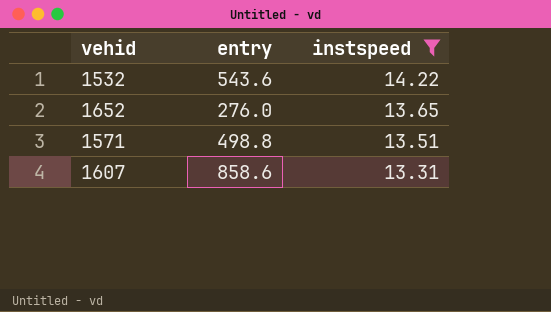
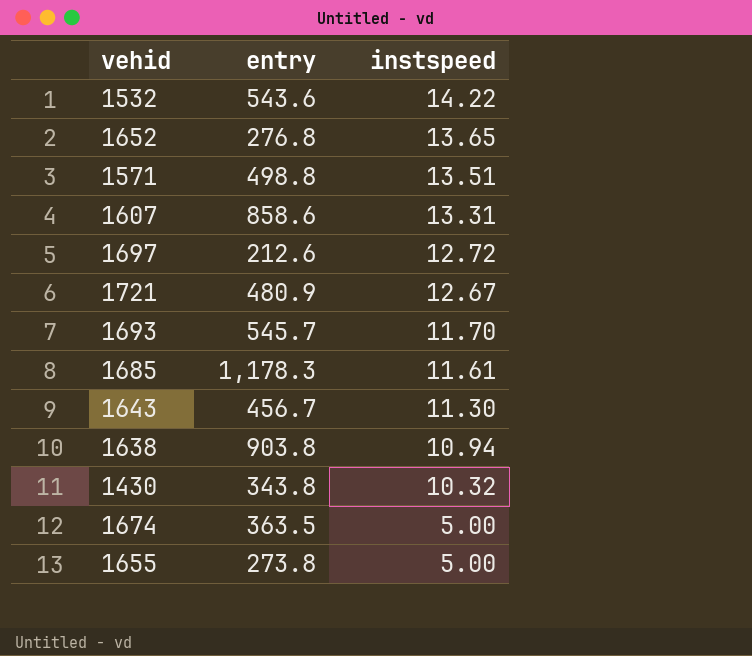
filter: instspeed >= 13.31 -> none
1652 | entry: 276.0 -> 276.8

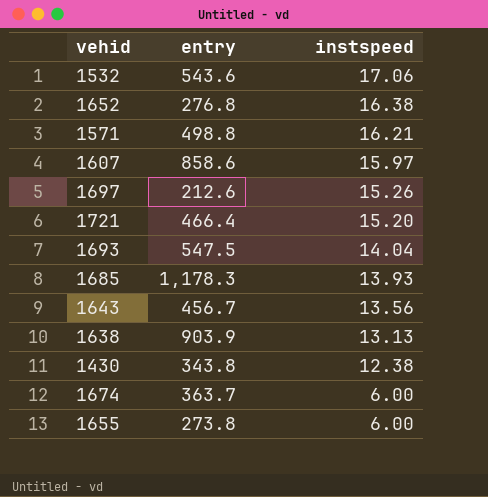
1532 | instspeed: 14.22 -> 17.06
1652 | instspeed: 13.65 -> 16.38
1571 | instspeed: 13.51 -> 16.21
1607 | instspeed: 13.31 -> 15.97
1697 | instspeed: 12.72 -> 15.26
1721 | entry: 480.9 -> 466.4
1721 | instspeed: 12.67 -> 15.20
1693 | entry: 545.7 -> 547.5
1693 | instspeed: 11.70 -> 14.04
1685 | instspeed: 11.61 -> 13.93
1643 | instspeed: 11.30 -> 13.56
1638 | entry: 903.8 -> 903.9
1638 | instspeed: 10.94 -> 13.13
1430 | instspeed: 10.32 -> 12.38
1674 | entry: 363.5 -> 363.7
1674 | instspeed: 5.00 -> 6.00
1655 | instspeed: 5.00 -> 6.00

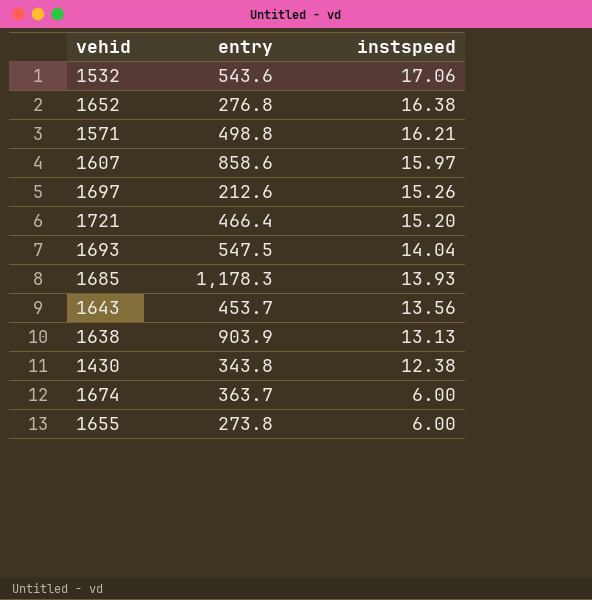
1643 | entry: 456.7 -> 453.7

